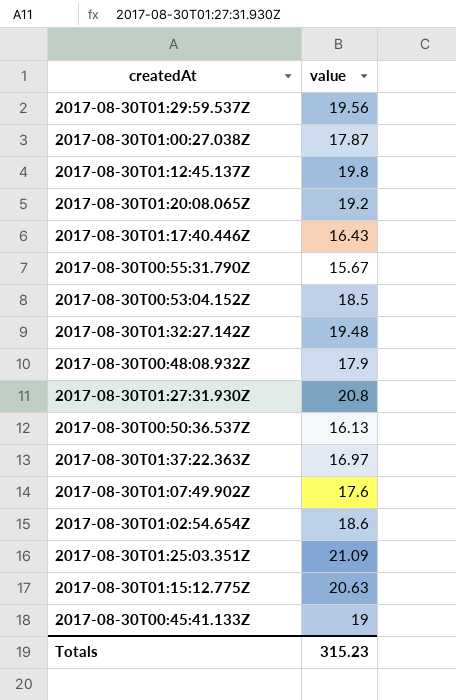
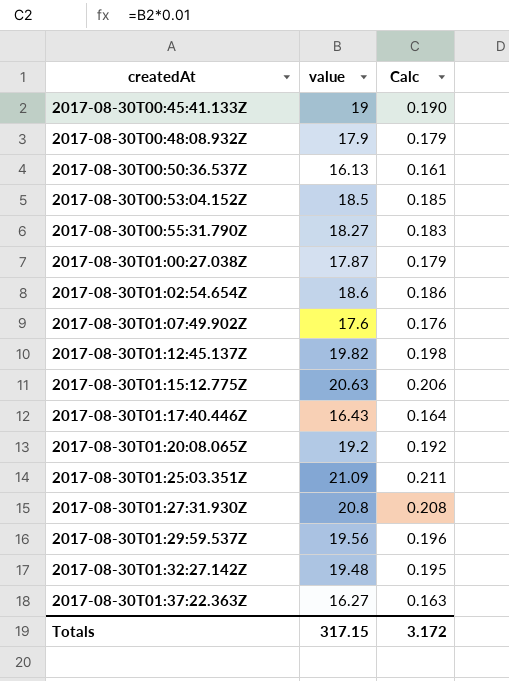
row order: none -> createdAt ascending
column Calc | formula: none -> [value] * 0.01
2017-08-30T00:55:31.790Z | value: 15.67 -> 18.27
2017-08-30T01:12:45.137Z | value: 19.8 -> 19.82
2017-08-30T01:37:22.363Z | value: 16.97 -> 16.27
Totals | value: 315.23 -> 317.15

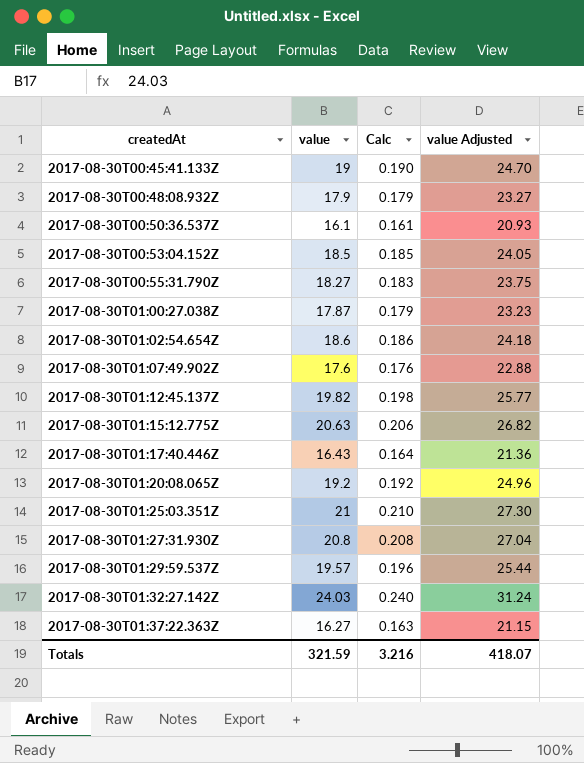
column value Adjusted | formula: none -> [value] * 1.3
2017-08-30T00:50:36.537Z | value: 16.13 -> 16.1
2017-08-30T01:25:03.351Z | value: 21.09 -> 21
2017-08-30T01:25:03.351Z | Calc: 0.211 -> 0.210
2017-08-30T01:29:59.537Z | value: 19.56 -> 19.57
2017-08-30T01:32:27.142Z | value: 19.48 -> 24.03
2017-08-30T01:32:27.142Z | Calc: 0.195 -> 0.240
Totals | value: 317.15 -> 321.59
Totals | Calc: 3.172 -> 3.216

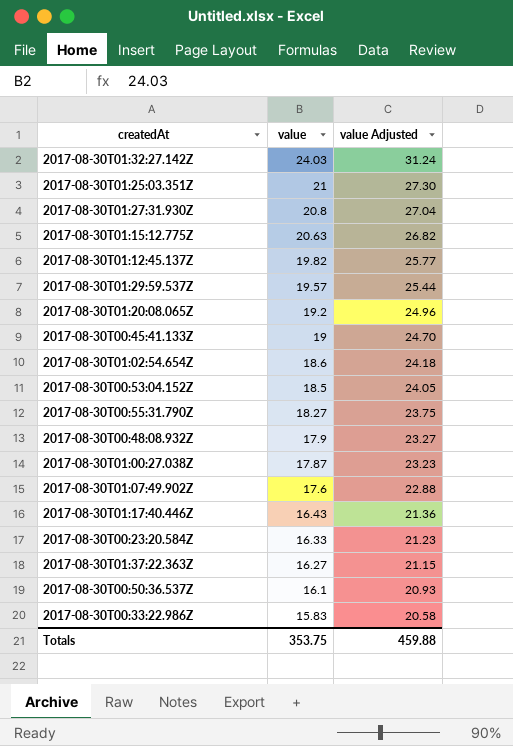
row order: createdAt ascending -> value descending
column Calc | formula: [value] * 0.01 -> none
row 2017-08-30T00:23:20.584Z: none -> 16.33 | 21.23
row 2017-08-30T00:33:22.986Z: none -> 15.83 | 20.58
Totals | value: 321.59 -> 353.75
Totals | value Adjusted: 418.07 -> 459.88

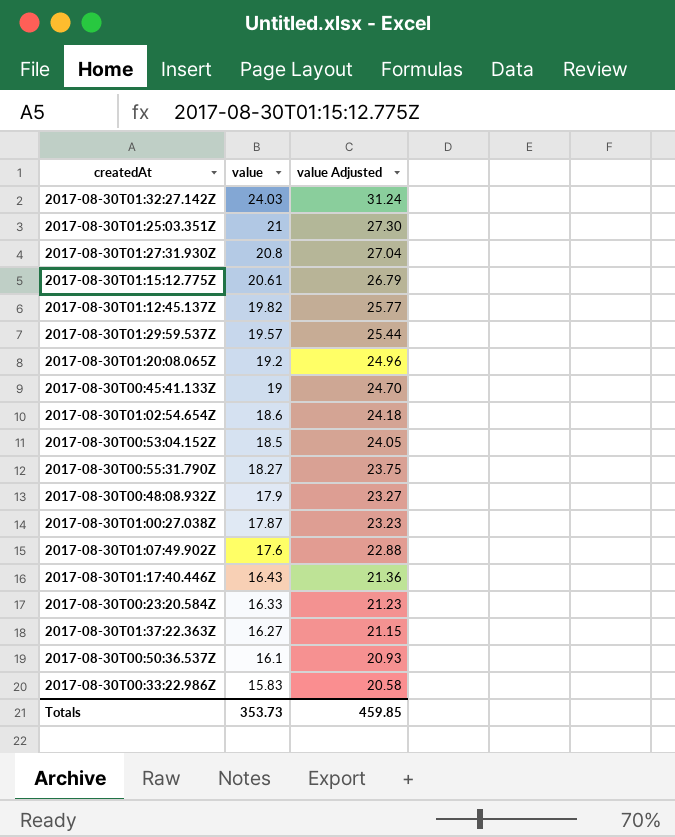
2017-08-30T01:15:12.775Z | value: 20.63 -> 20.61
2017-08-30T01:15:12.775Z | value Adjusted: 26.82 -> 26.79
Totals | value: 353.75 -> 353.73
Totals | value Adjusted: 459.88 -> 459.85

